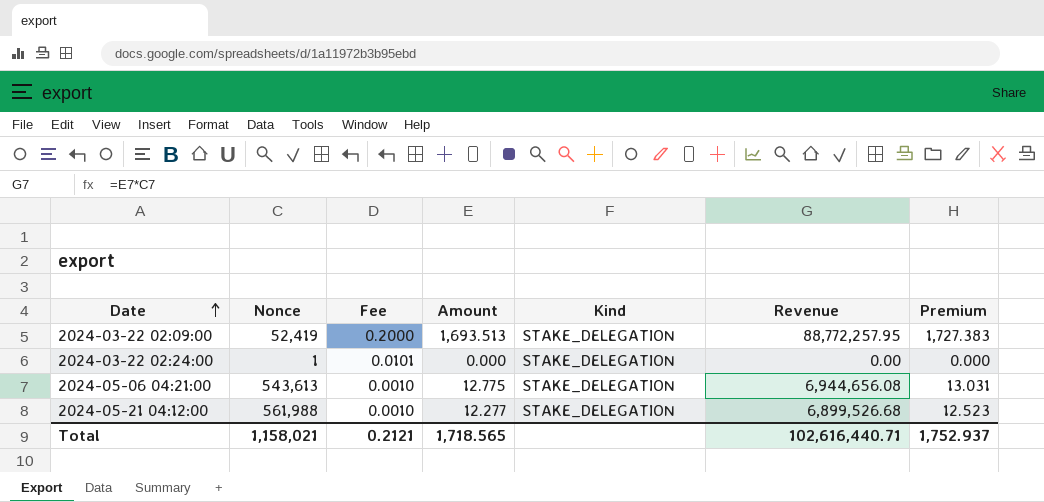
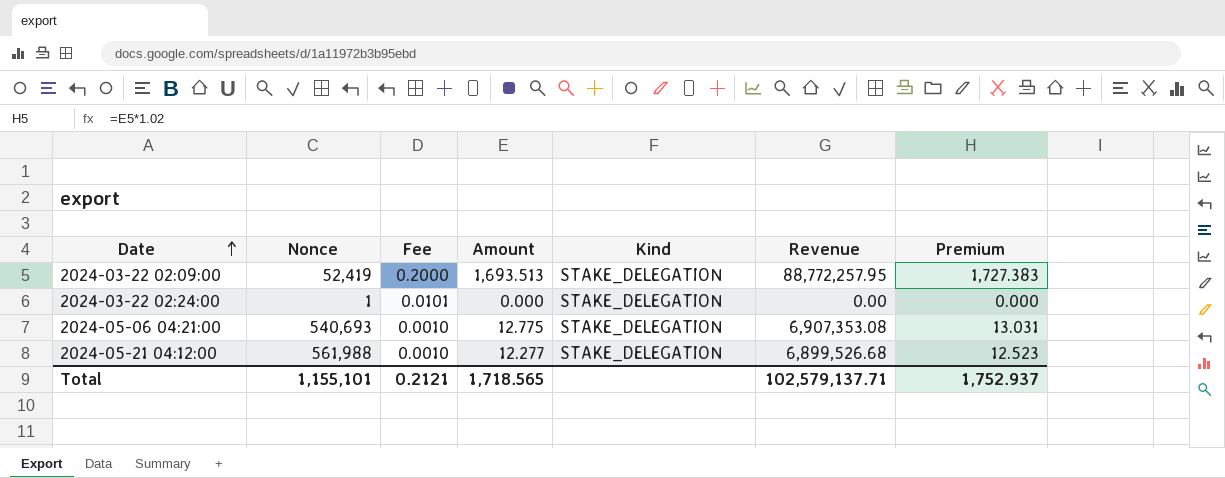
2024-05-06 04:21:00 | Nonce: 543,613 -> 540,693
2024-05-06 04:21:00 | Revenue: 6,944,656.08 -> 6,907,353.08
Total | Nonce: 1,158,021 -> 1,155,101
Total | Revenue: 102,616,440.71 -> 102,579,137.71

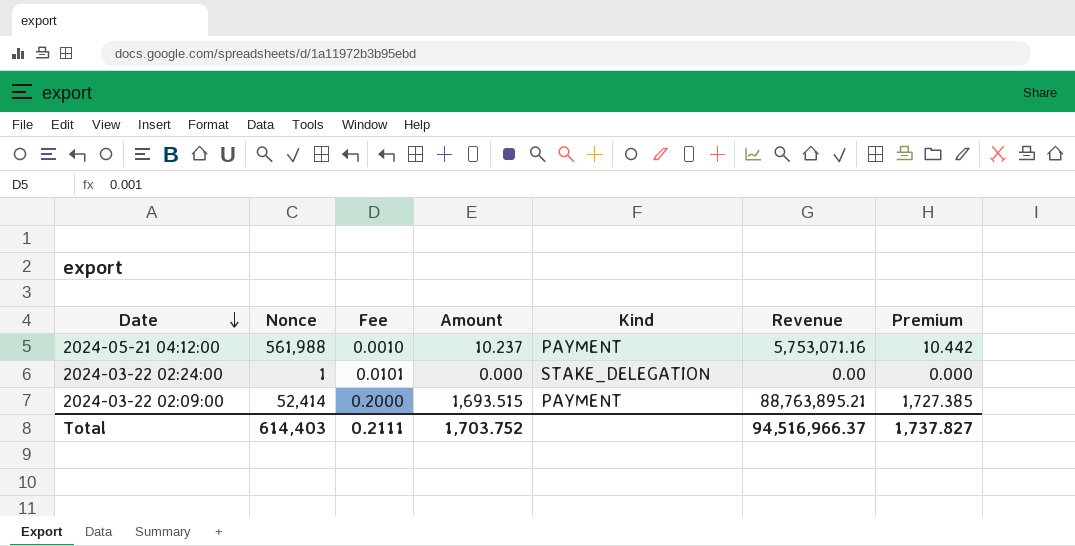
row order: Date ascending -> Date descending
row 2024-05-06 04:21:00: 540,693 | 0.0010 | 12.775 | STAKE_DELEGATION | 6,907,353.08 | 13.031 -> none
2024-05-21 04:12:00 | Amount: 12.277 -> 10.237
2024-05-21 04:12:00 | Kind: STAKE_DELEGATION -> PAYMENT
2024-05-21 04:12:00 | Revenue: 6,899,526.68 -> 5,753,071.16
2024-05-21 04:12:00 | Premium: 12.523 -> 10.442
2024-03-22 02:09:00 | Nonce: 52,419 -> 52,414
2024-03-22 02:09:00 | Amount: 1,693.513 -> 1,693.515
2024-03-22 02:09:00 | Kind: STAKE_DELEGATION -> PAYMENT
2024-03-22 02:09:00 | Revenue: 88,772,257.95 -> 88,763,895.21
2024-03-22 02:09:00 | Premium: 1,727.383 -> 1,727.385
Total | Nonce: 1,155,101 -> 614,403
Total | Fee: 0.2121 -> 0.2111
Total | Amount: 1,718.565 -> 1,703.752
Total | Revenue: 102,579,137.71 -> 94,516,966.37
Total | Premium: 1,752.937 -> 1,737.827

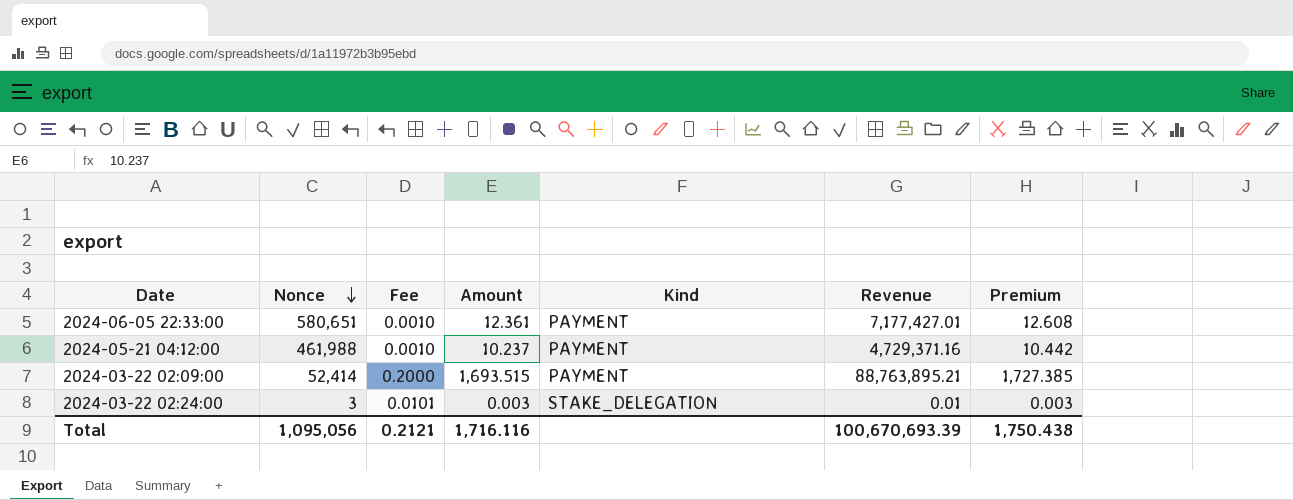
row order: Date descending -> Nonce descending
row 2024-06-05 22:33:00: none -> 580,651 | 0.0010 | 12.361 | PAYMENT | 7,177,427.01 | 12.608
2024-05-21 04:12:00 | Nonce: 561,988 -> 461,988
2024-05-21 04:12:00 | Revenue: 5,753,071.16 -> 4,729,371.16
2024-03-22 02:24:00 | Nonce: 1 -> 3
2024-03-22 02:24:00 | Amount: 0.000 -> 0.003
2024-03-22 02:24:00 | Revenue: 0.00 -> 0.01
2024-03-22 02:24:00 | Premium: 0.000 -> 0.003
Total | Nonce: 614,403 -> 1,095,056
Total | Fee: 0.2111 -> 0.2121
Total | Amount: 1,703.752 -> 1,716.116
Total | Revenue: 94,516,966.37 -> 100,670,693.39
Total | Premium: 1,737.827 -> 1,750.438

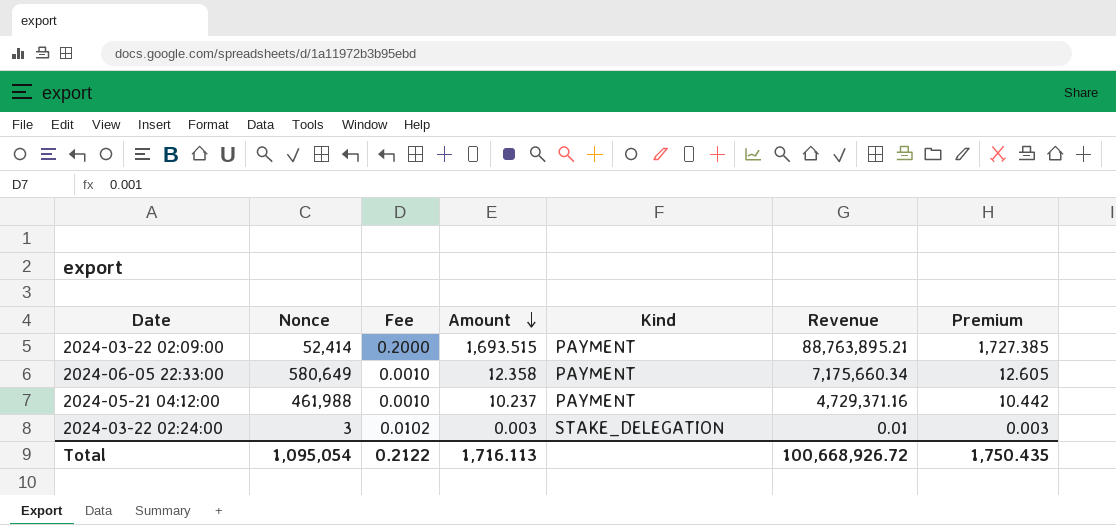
row order: Nonce descending -> Amount descending
2024-06-05 22:33:00 | Nonce: 580,651 -> 580,649
2024-06-05 22:33:00 | Amount: 12.361 -> 12.358
2024-06-05 22:33:00 | Revenue: 7,177,427.01 -> 7,175,660.34
2024-06-05 22:33:00 | Premium: 12.608 -> 12.605
2024-03-22 02:24:00 | Fee: 0.0101 -> 0.0102
Total | Nonce: 1,095,056 -> 1,095,054
Total | Fee: 0.2121 -> 0.2122
Total | Amount: 1,716.116 -> 1,716.113
Total | Revenue: 100,670,693.39 -> 100,668,926.72
Total | Premium: 1,750.438 -> 1,750.435

